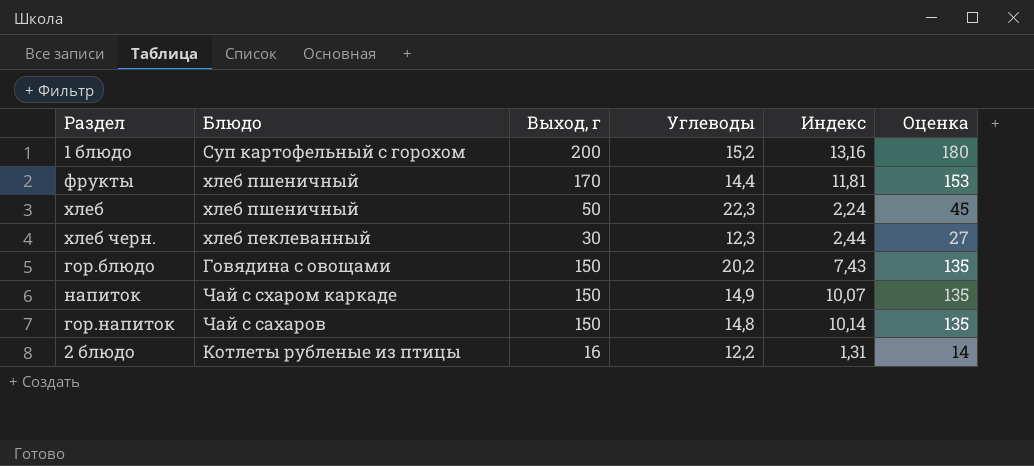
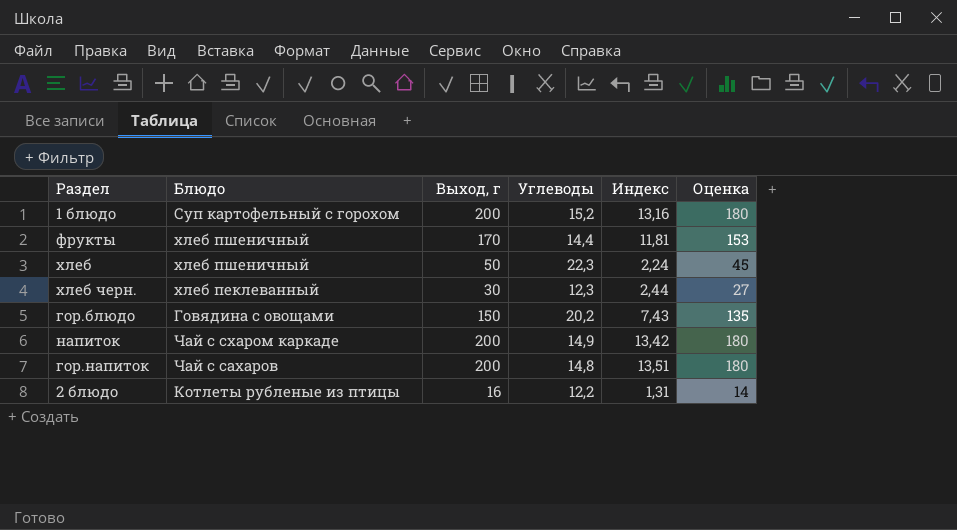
напиток | Выход, г: 150 -> 200
напиток | Индекс: 10,07 -> 13,42
напиток | Оценка: 135 -> 180
гор.напиток | Выход, г: 150 -> 200
гор.напиток | Индекс: 10,14 -> 13,51
гор.напиток | Оценка: 135 -> 180

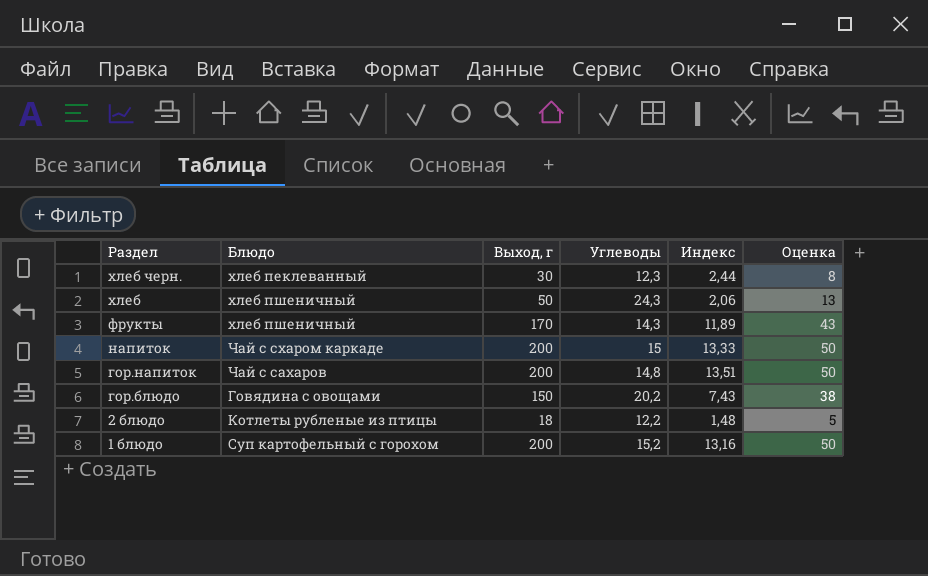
row order: none -> Раздел descending
column Оценка | formula: [Выход, г] * 0,9 -> [Выход, г] * 0,25
хлеб | Углеводы: 22,3 -> 24,3
хлеб | Индекс: 2,24 -> 2,06
фрукты | Углеводы: 14,4 -> 14,3
фрукты | Индекс: 11,81 -> 11,89
напиток | Углеводы: 14,9 -> 15
напиток | Индекс: 13,42 -> 13,33
2 блюдо | Выход, г: 16 -> 18
2 блюдо | Индекс: 1,31 -> 1,48

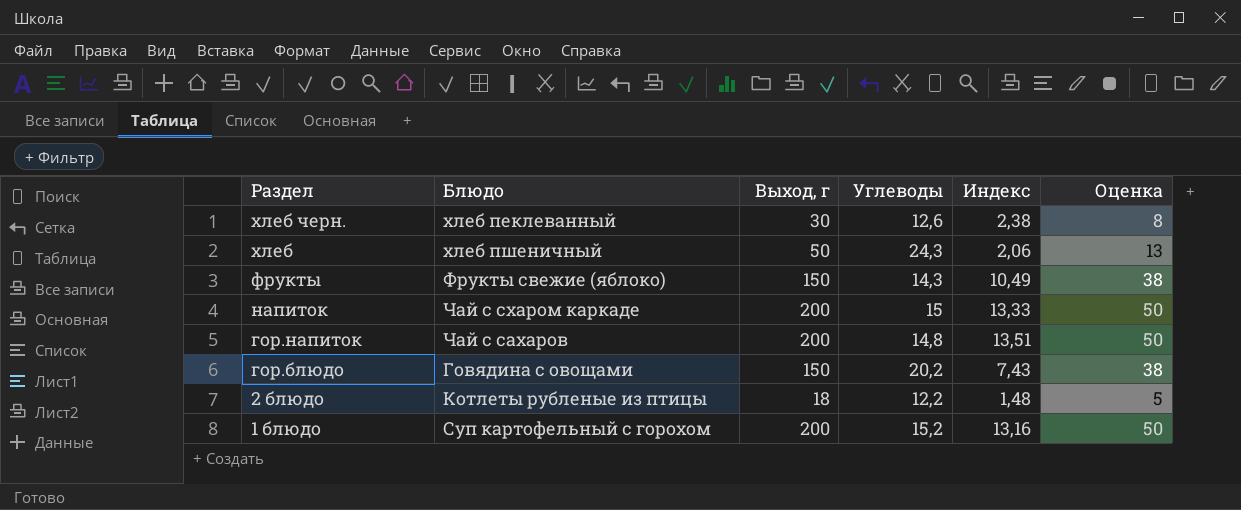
хлеб черн. | Углеводы: 12,3 -> 12,6
хлеб черн. | Индекс: 2,44 -> 2,38
фрукты | Блюдо: хлеб пшеничный -> Фрукты свежие (яблоко)
фрукты | Выход, г: 170 -> 150
фрукты | Индекс: 11,89 -> 10,49
фрукты | Оценка: 43 -> 38

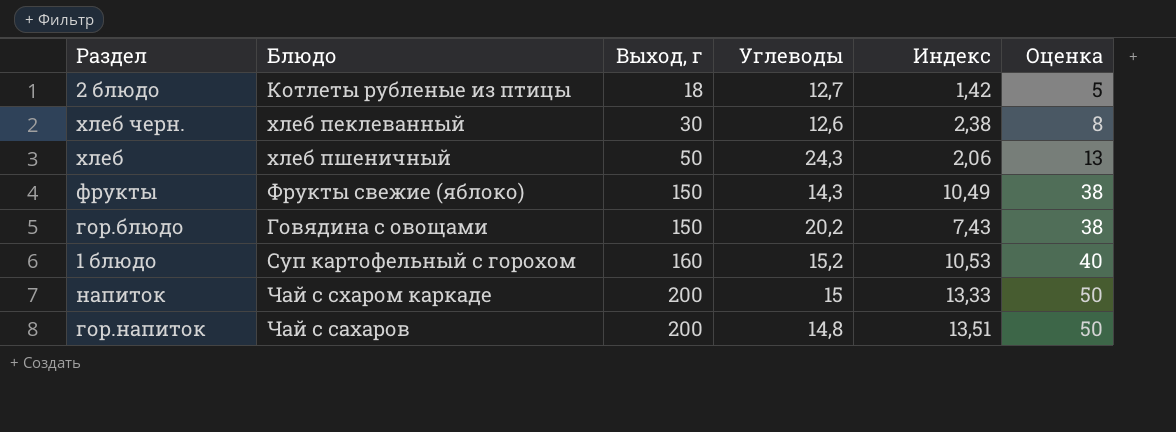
row order: Раздел descending -> Выход, г ascending
2 блюдо | Углеводы: 12,2 -> 12,7
2 блюдо | Индекс: 1,48 -> 1,42
1 блюдо | Выход, г: 200 -> 160
1 блюдо | Индекс: 13,16 -> 10,53
1 блюдо | Оценка: 50 -> 40

